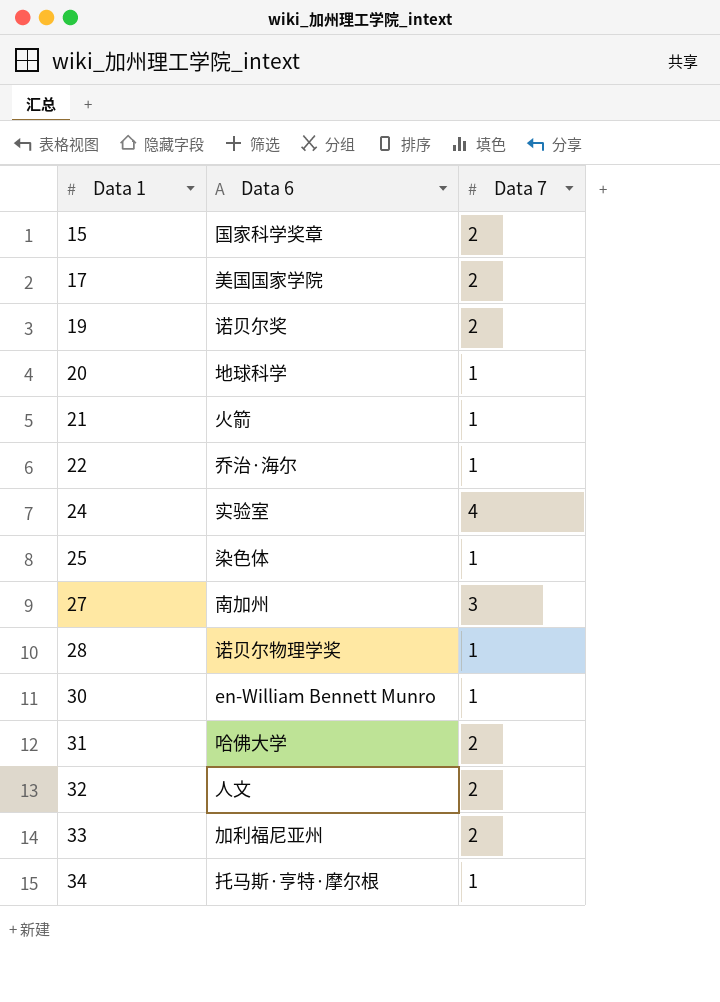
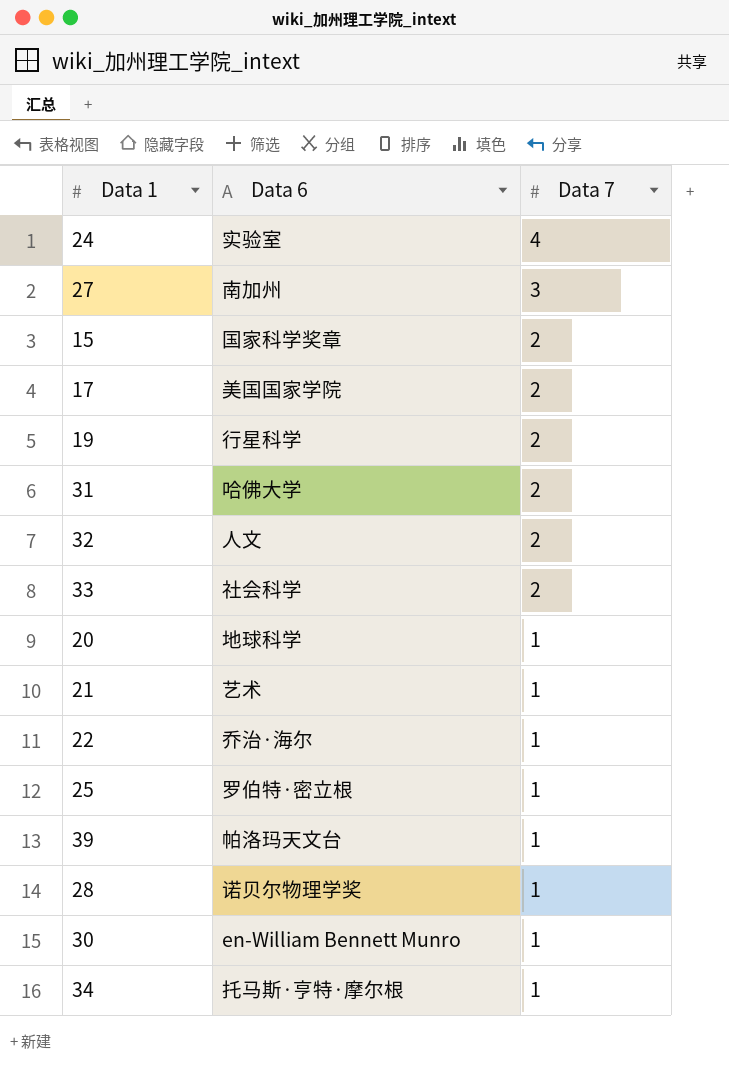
row order: Data 1 ascending -> Data 7 descending
19 | Data 6: 诺贝尔奖 -> 行星科学
33 | Data 6: 加利福尼亚州 -> 社会科学
21 | Data 6: 火箭 -> 艺术
25 | Data 6: 染色体 -> 罗伯特·密立根
row 39: none -> 帕洛玛天文台 | 1

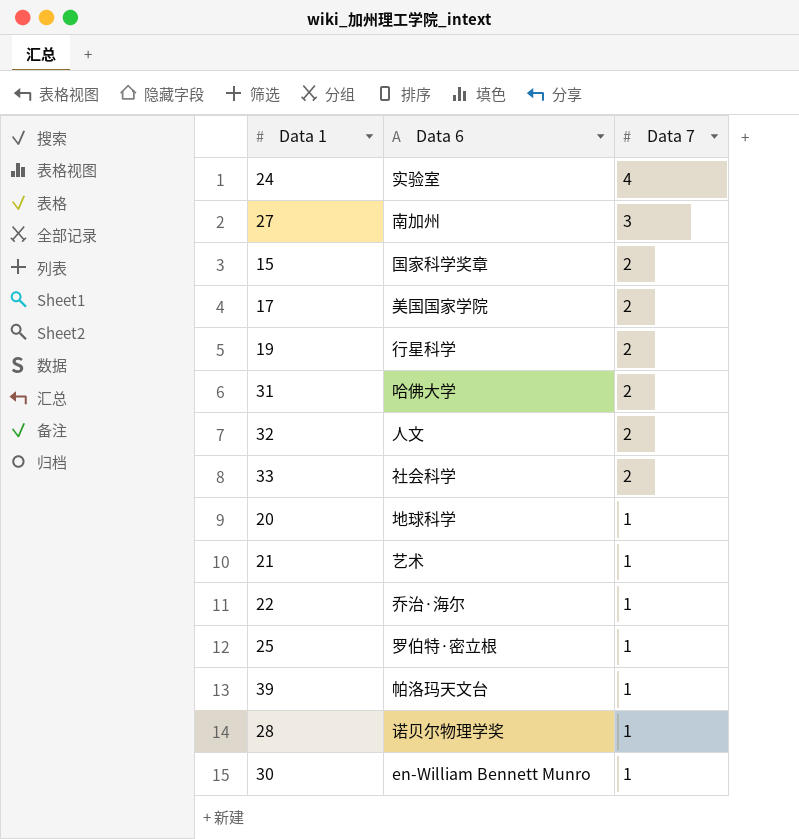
row 34: 托马斯·亨特·摩尔根 | 1 -> none

